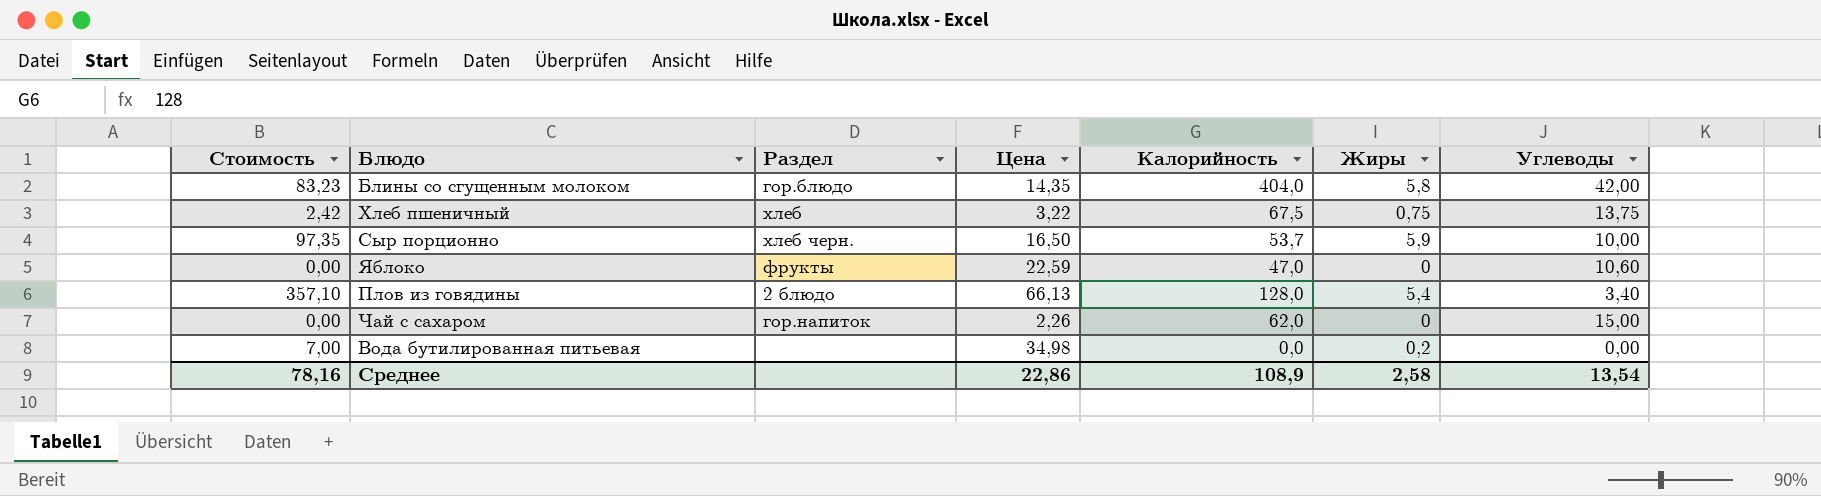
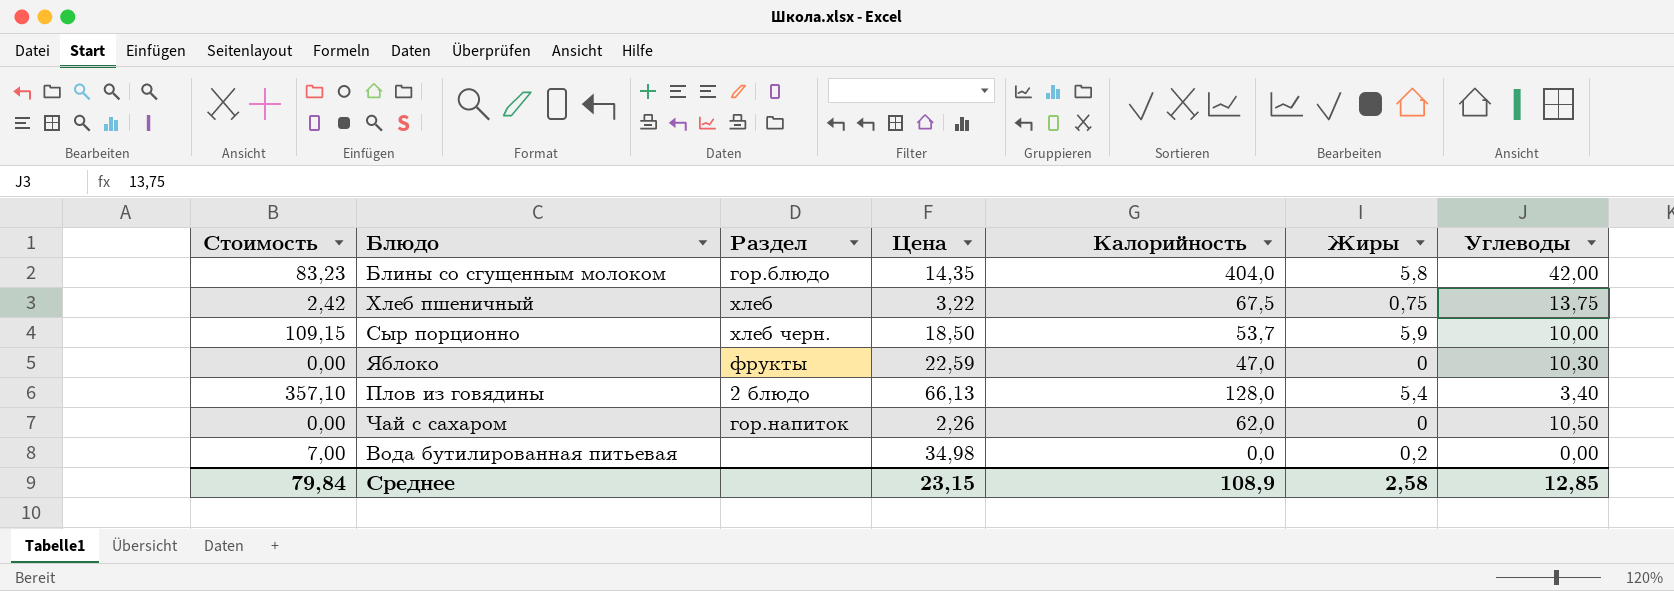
Сыр порционно | Стоимость: 97,35 -> 109,15
Сыр порционно | Цена: 16,50 -> 18,50
Яблоко | Углеводы: 10,60 -> 10,30
Чай с сахаром | Углеводы: 15,00 -> 10,50
Среднее | Стоимость: 78,16 -> 79,84
Среднее | Цена: 22,86 -> 23,15
Среднее | Углеводы: 13,54 -> 12,85

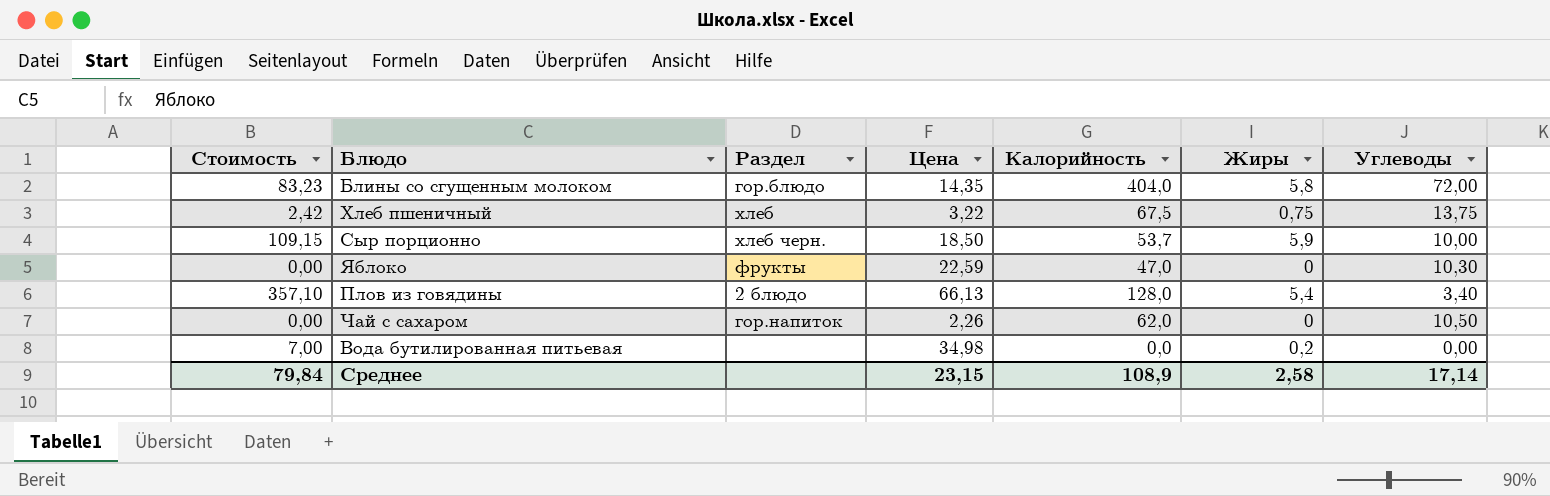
Блины со сгущенным молоком | Углеводы: 42,00 -> 72,00
Среднее | Углеводы: 12,85 -> 17,14

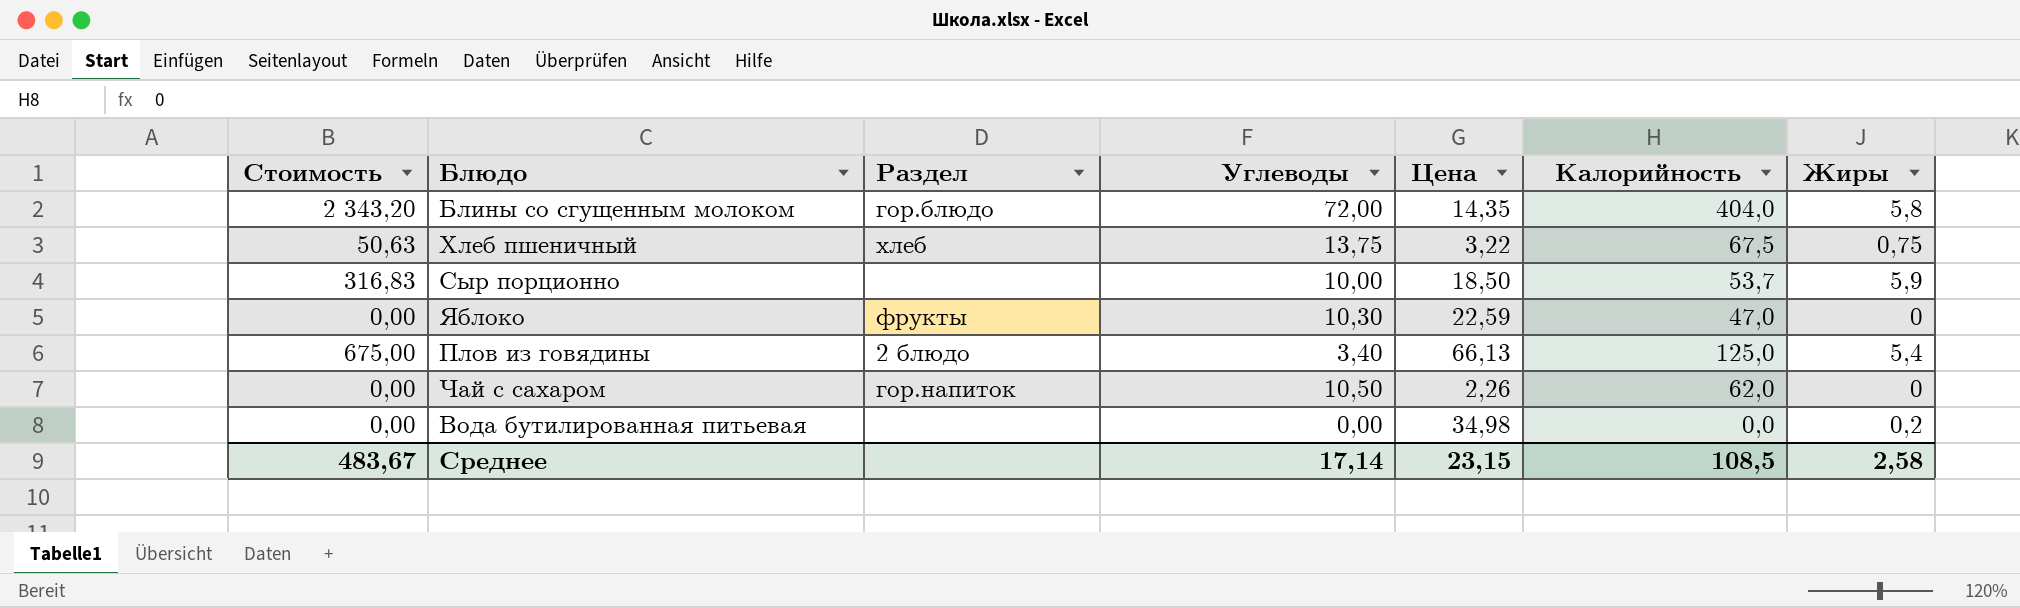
column Стоимость | formula: [Цена] * [Жиры] -> [Калорийность] * [Жиры]
column Углеводы | position: 7 -> 4
Сыр порционно | Раздел: хлеб черн. -> none
Плов из говядины | Калорийность: 128,0 -> 125,0
Среднее | Стоимость: 79,84 -> 483,67
Среднее | Калорийность: 108,9 -> 108,5

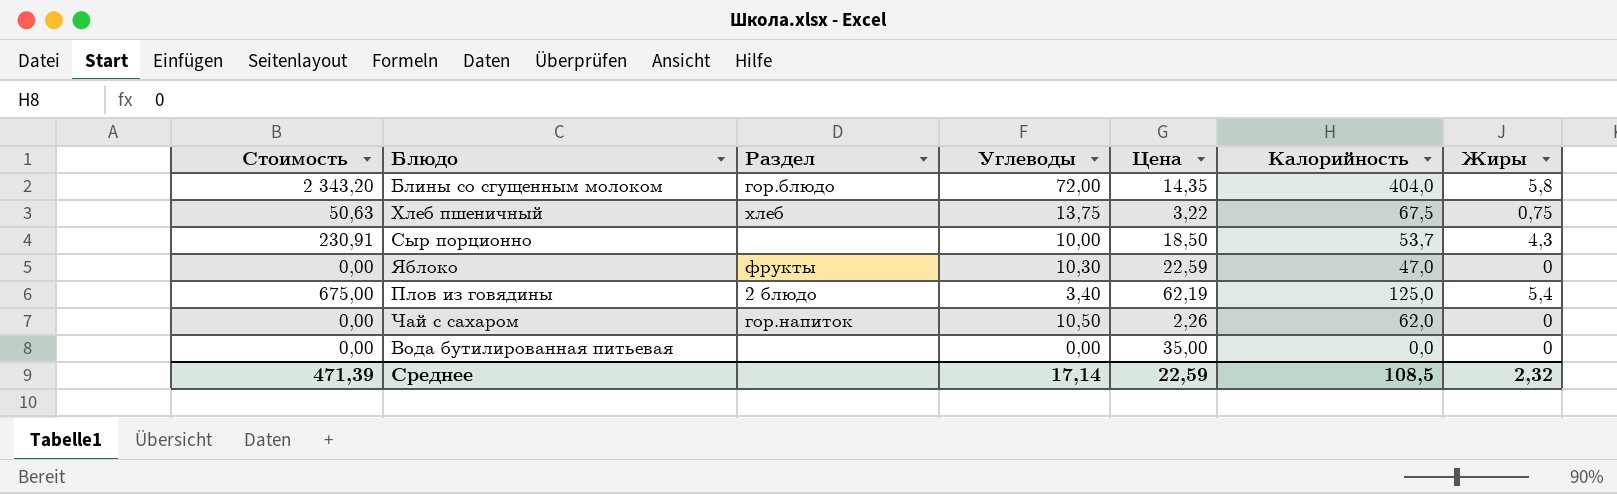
Сыр порционно | Стоимость: 316,83 -> 230,91
Сыр порционно | Жиры: 5,9 -> 4,3
Плов из говядины | Цена: 66,13 -> 62,19
Вода бутилированная питьевая | Цена: 34,98 -> 35,00
Вода бутилированная питьевая | Жиры: 0,2 -> 0
Среднее | Стоимость: 483,67 -> 471,39
Среднее | Цена: 23,15 -> 22,59
Среднее | Жиры: 2,58 -> 2,32

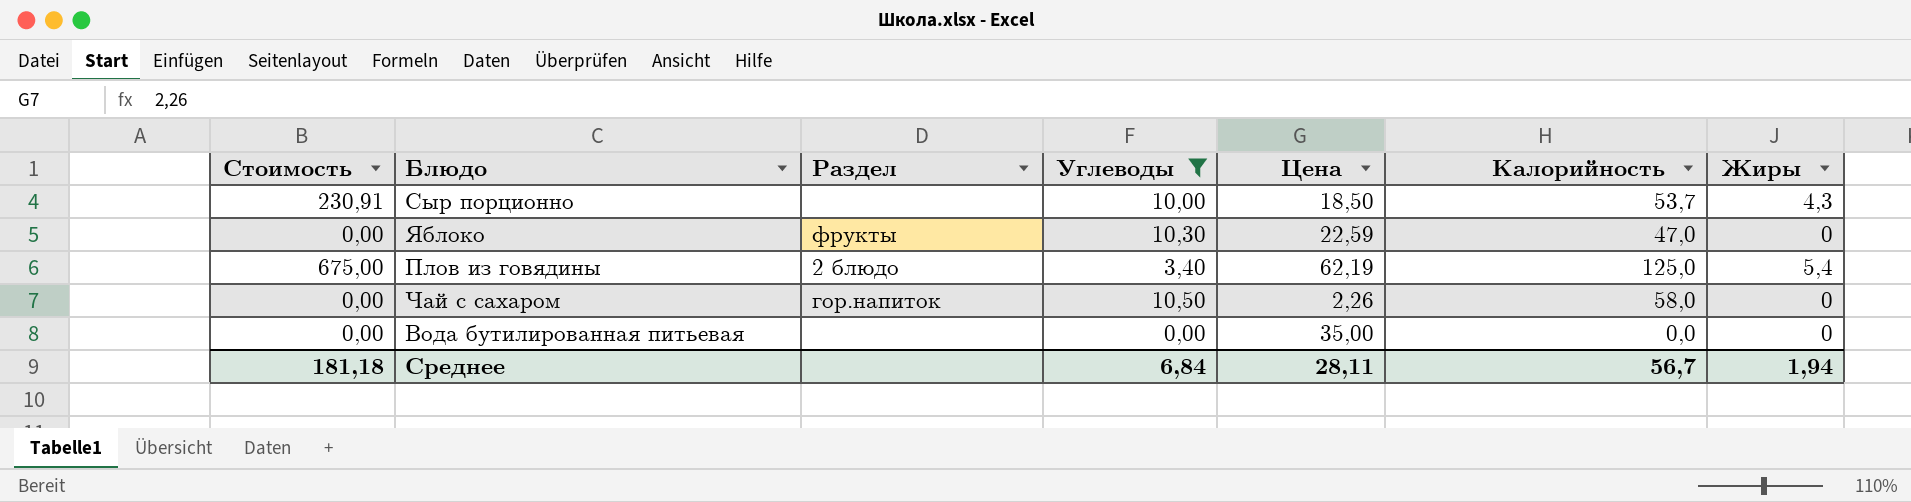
filter: none -> Углеводы <= 10,50
Чай с сахаром | Калорийность: 62,0 -> 58,0
Среднее | Стоимость: 471,39 -> 181,18
Среднее | Углеводы: 17,14 -> 6,84
Среднее | Цена: 22,59 -> 28,11
Среднее | Калорийность: 108,5 -> 56,7
Среднее | Жиры: 2,32 -> 1,94

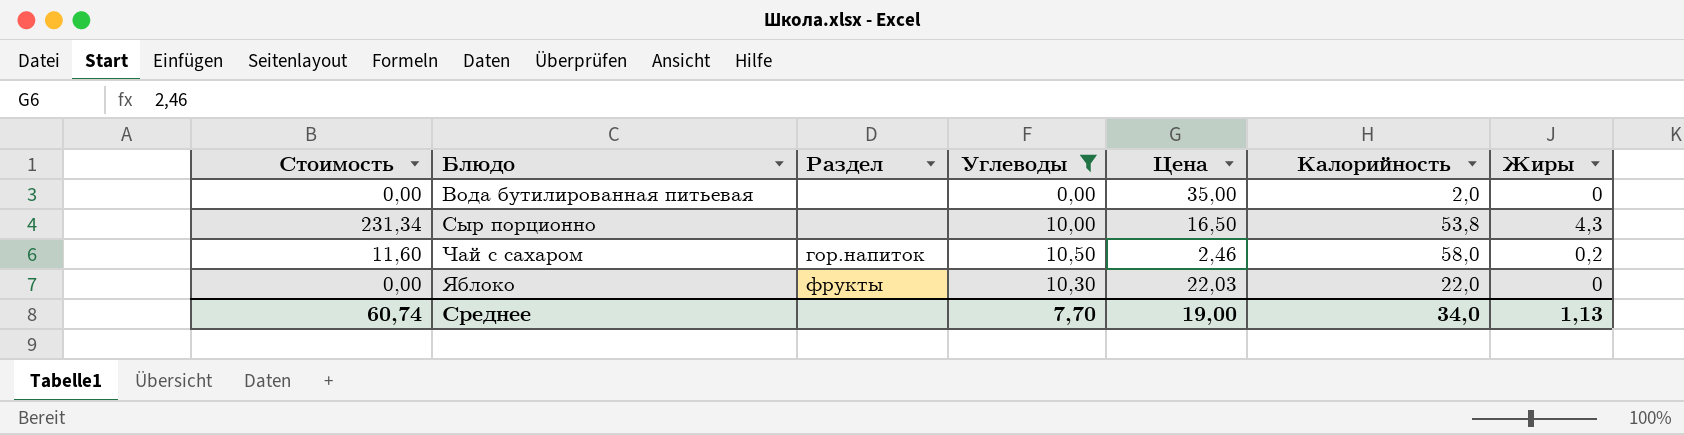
row order: none -> Блюдо ascending
row Плов из говядины: 675,00 | 2 блюдо | 3,40 | 62,19 | 125,0 | 5,4 -> none
Вода бутилированная питьевая | Калорийность: 0,0 -> 2,0
Сыр порционно | Стоимость: 230,91 -> 231,34
Сыр порционно | Цена: 18,50 -> 16,50
Сыр порционно | Калорийность: 53,7 -> 53,8
Чай с сахаром | Стоимость: 0,00 -> 11,60
Чай с сахаром | Цена: 2,26 -> 2,46
Чай с сахаром | Жиры: 0 -> 0,2
Яблоко | Цена: 22,59 -> 22,03
Яблоко | Калорийность: 47,0 -> 22,0
Среднее | Стоимость: 181,18 -> 60,74
Среднее | Углеводы: 6,84 -> 7,70
Среднее | Цена: 28,11 -> 19,00
Среднее | Калорийность: 56,7 -> 34,0
Среднее | Жиры: 1,94 -> 1,13

